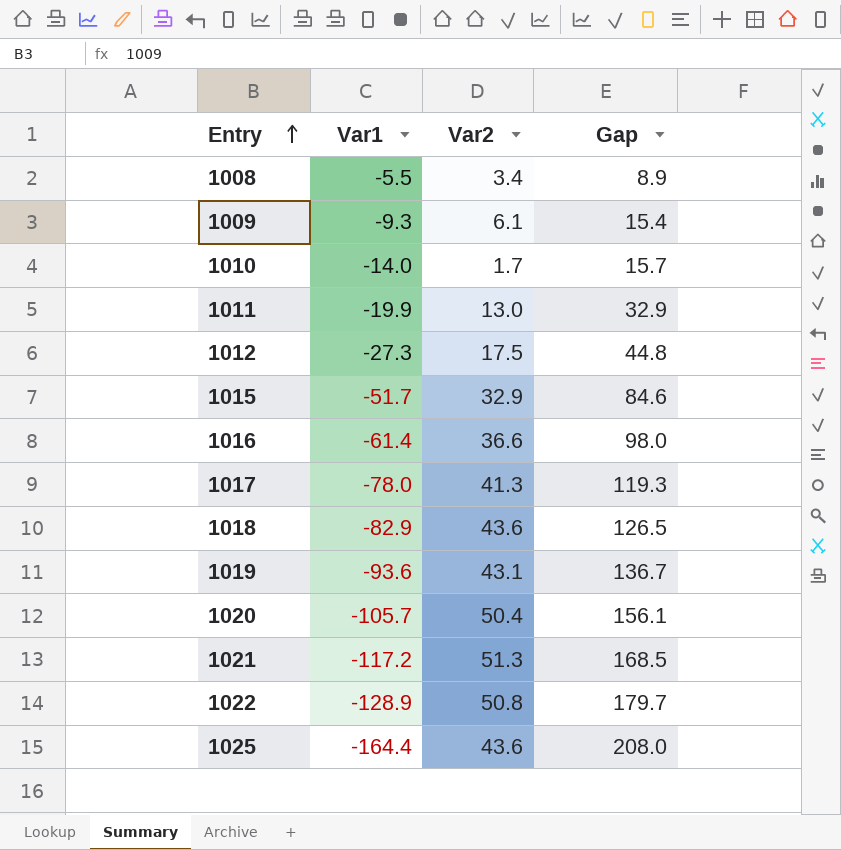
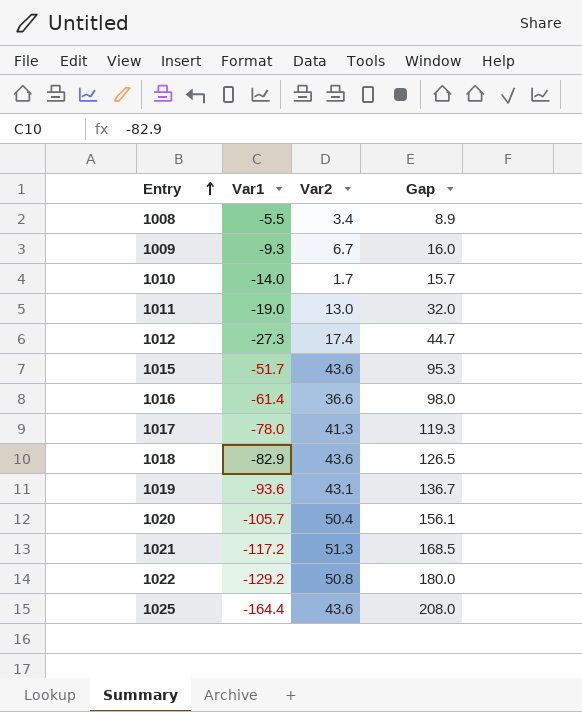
1009 | Var2: 6.1 -> 6.7
1009 | Gap: 15.4 -> 16.0
1011 | Var1: -19.9 -> -19.0
1011 | Gap: 32.9 -> 32.0
1012 | Var2: 17.5 -> 17.4
1012 | Gap: 44.8 -> 44.7
1015 | Var2: 32.9 -> 43.6
1015 | Gap: 84.6 -> 95.3
1022 | Var1: -128.9 -> -129.2
1022 | Gap: 179.7 -> 180.0

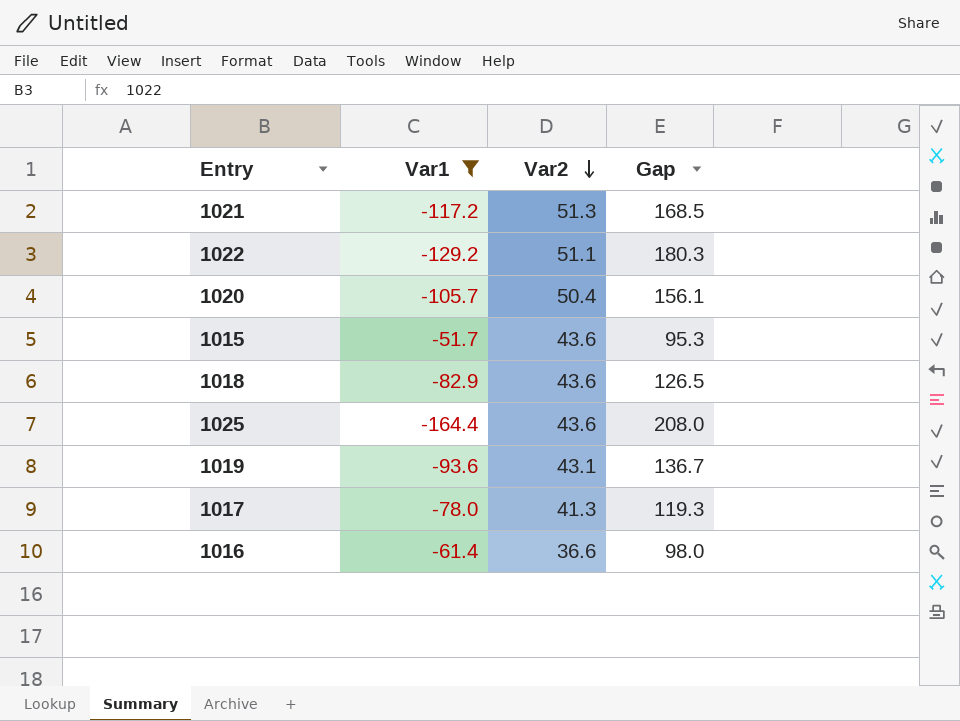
filter: none -> Var1 <= -51.7
row order: Entry ascending -> Var2 descending
1022 | Var2: 50.8 -> 51.1
1022 | Gap: 180.0 -> 180.3

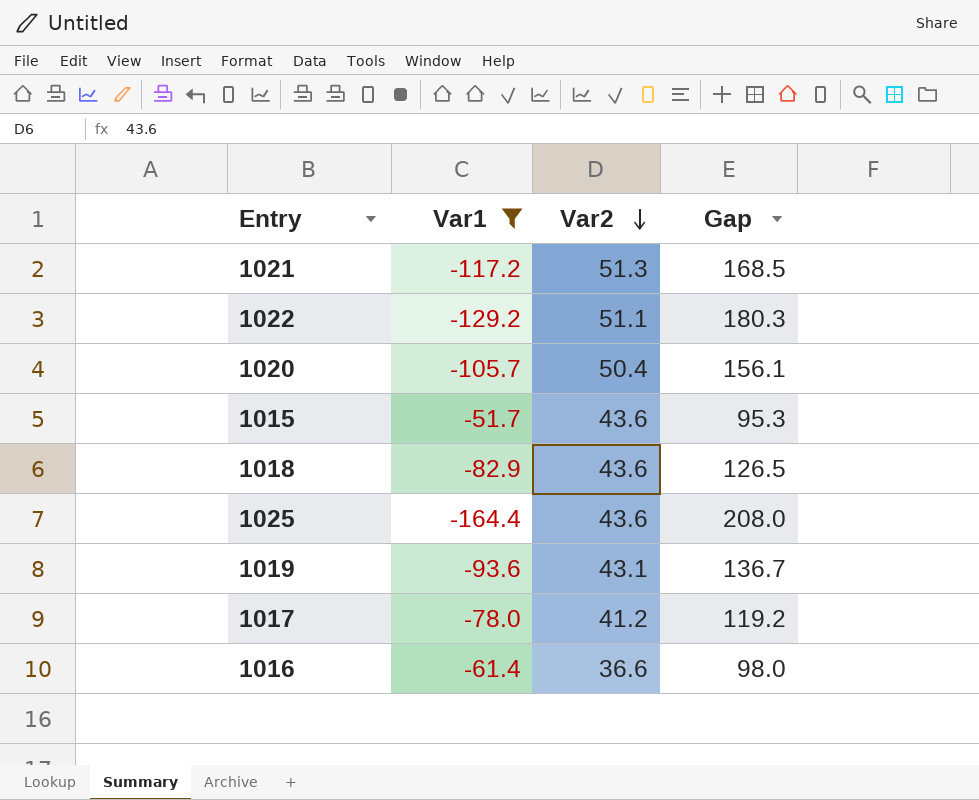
1017 | Var2: 41.3 -> 41.2
1017 | Gap: 119.3 -> 119.2

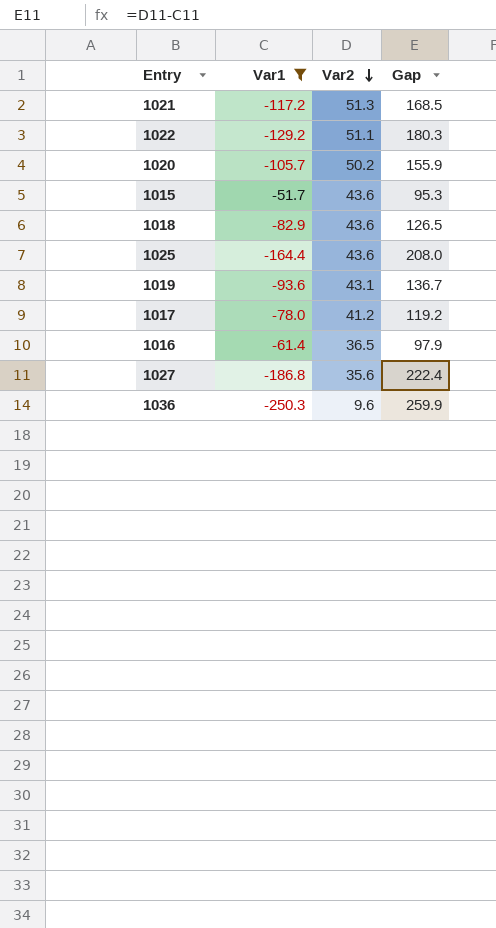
1020 | Var2: 50.4 -> 50.2
1020 | Gap: 156.1 -> 155.9
1016 | Var2: 36.6 -> 36.5
1016 | Gap: 98.0 -> 97.9
row 1027: none -> -186.8 | 35.6 | 222.4
row 1036: none -> -250.3 | 9.6 | 259.9

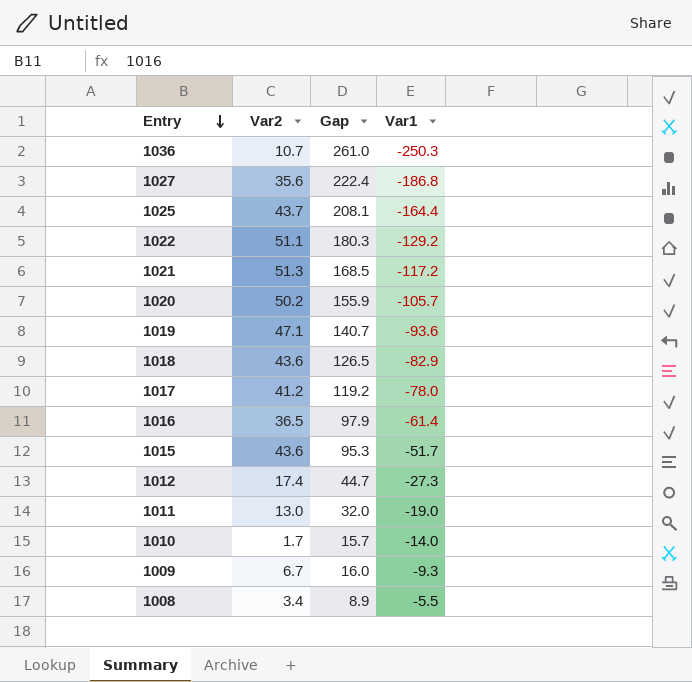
filter: Var1 <= -51.7 -> none
row order: Var2 descending -> Entry descending
column Var1 | position: 2 -> 4
1036 | Var2: 9.6 -> 10.7
1036 | Gap: 259.9 -> 261.0
1025 | Var2: 43.6 -> 43.7
1025 | Gap: 208.0 -> 208.1
1019 | Var2: 43.1 -> 47.1
1019 | Gap: 136.7 -> 140.7

